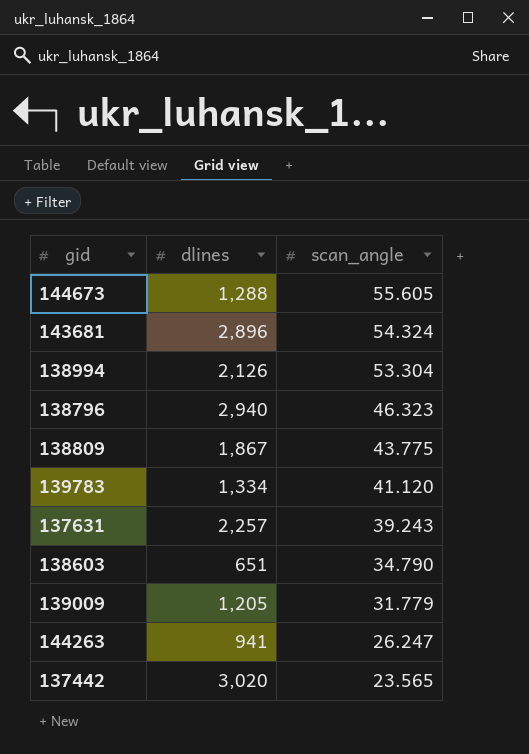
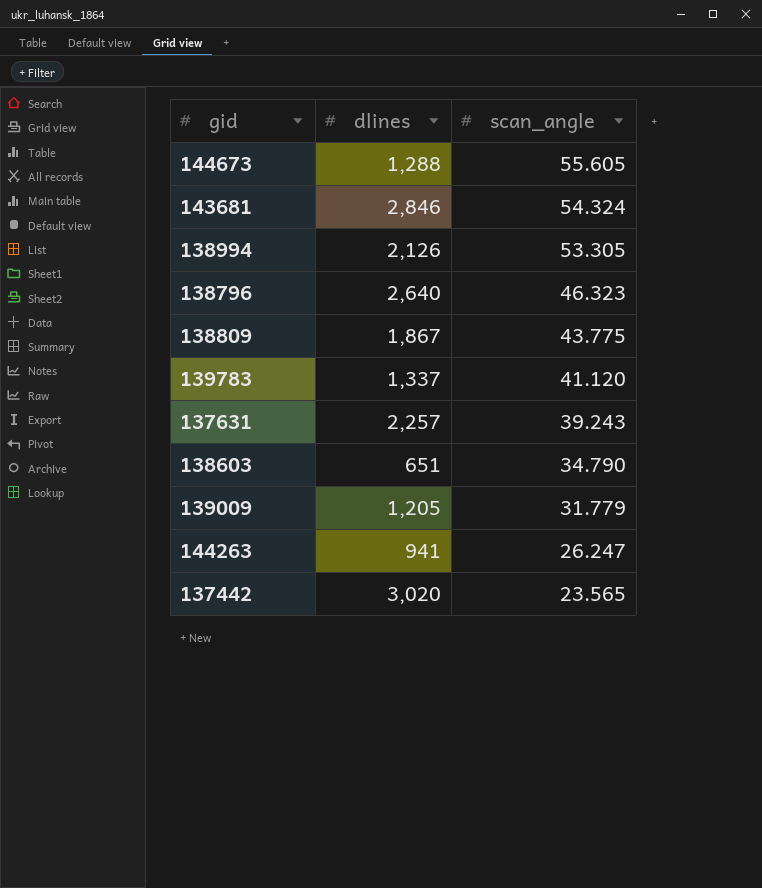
143681 | dlines: 2,896 -> 2,846
138994 | scan_angle: 53.304 -> 53.305
138796 | dlines: 2,940 -> 2,640
139783 | dlines: 1,334 -> 1,337

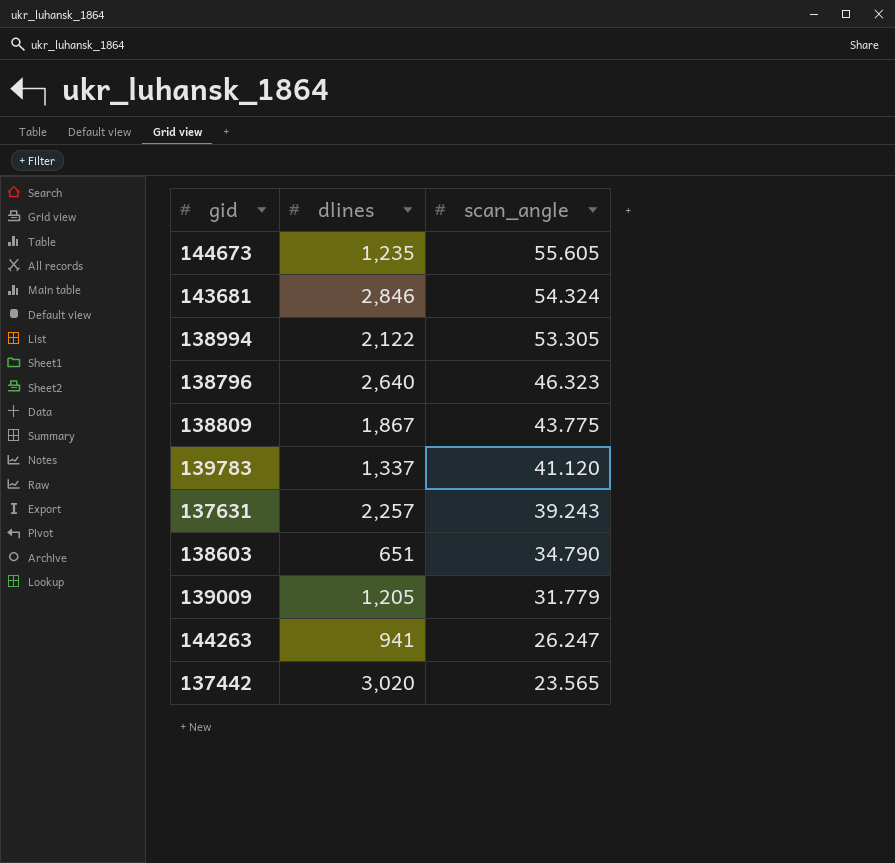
144673 | dlines: 1,288 -> 1,235
138994 | dlines: 2,126 -> 2,122

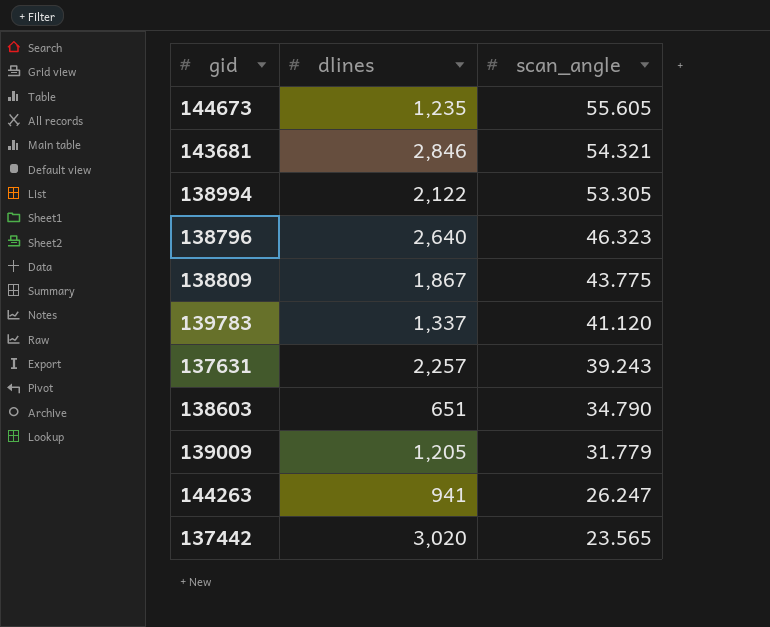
143681 | scan_angle: 54.324 -> 54.321

